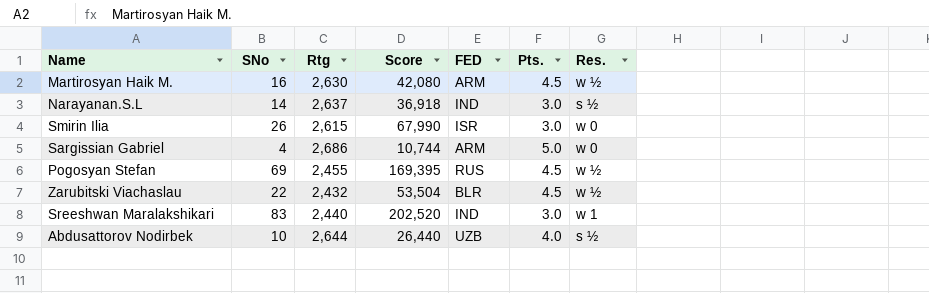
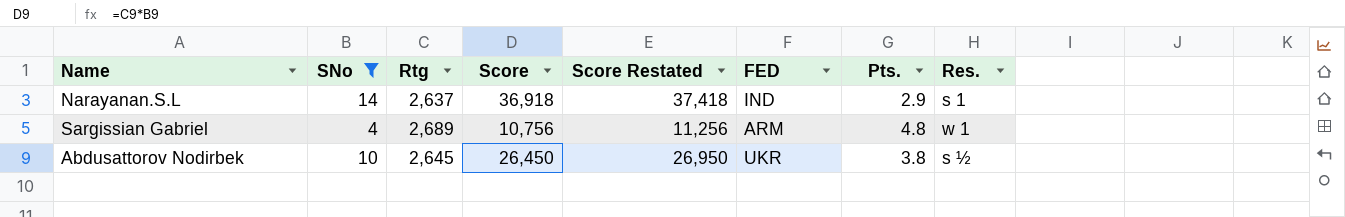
filter: none -> SNo <= 14
column Score Restated | formula: none -> [Score] + 500
Narayanan.S.L | Pts.: 3.0 -> 2.9
Narayanan.S.L | Res.: s ½ -> s 1
Sargissian Gabriel | Rtg: 2,686 -> 2,689
Sargissian Gabriel | Score: 10,744 -> 10,756
Sargissian Gabriel | Pts.: 5.0 -> 4.8
Sargissian Gabriel | Res.: w 0 -> w 1
Abdusattorov Nodirbek | Rtg: 2,644 -> 2,645
Abdusattorov Nodirbek | Score: 26,440 -> 26,450
Abdusattorov Nodirbek | FED: UZB -> UKR
Abdusattorov Nodirbek | Pts.: 4.0 -> 3.8

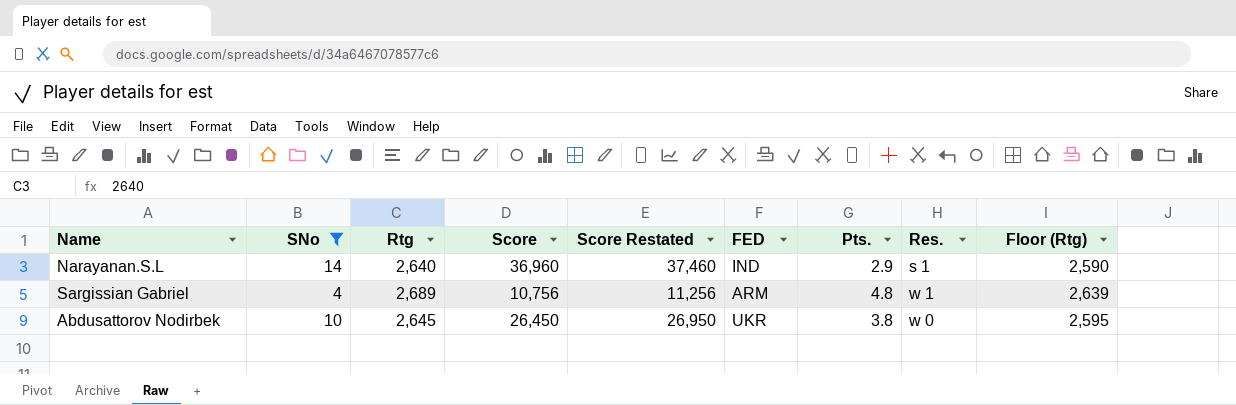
column Floor (Rtg) | formula: none -> [Rtg] - 50
Narayanan.S.L | Rtg: 2,637 -> 2,640
Narayanan.S.L | Score: 36,918 -> 36,960
Narayanan.S.L | Score Restated: 37,418 -> 37,460
Abdusattorov Nodirbek | Res.: s ½ -> w 0

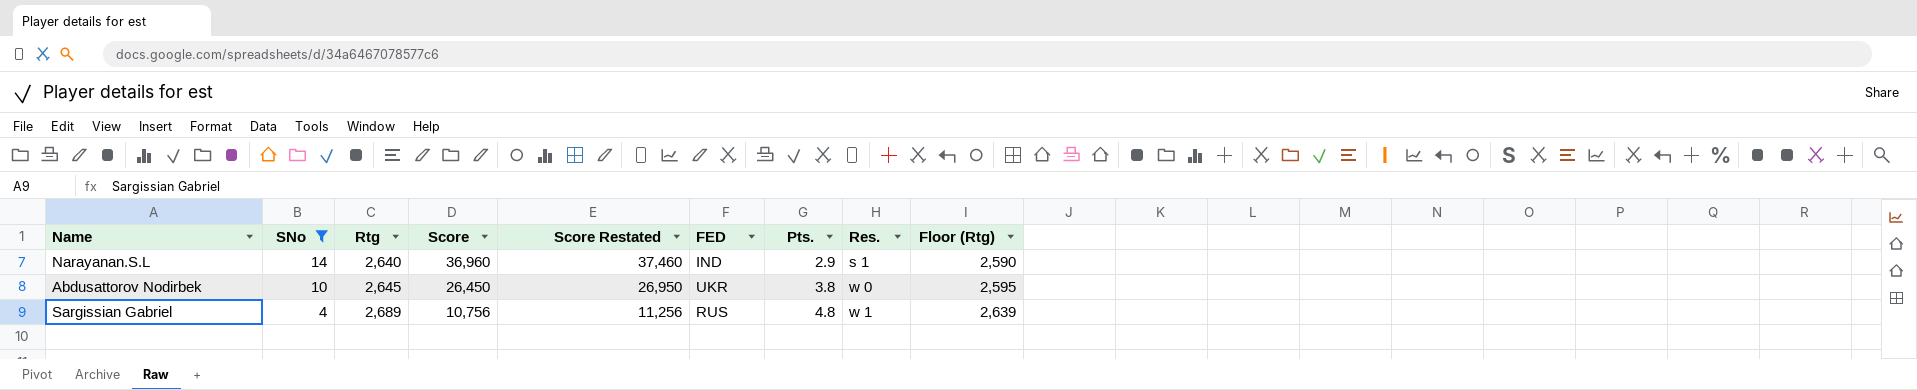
row order: none -> SNo descending
Sargissian Gabriel | FED: ARM -> RUS

